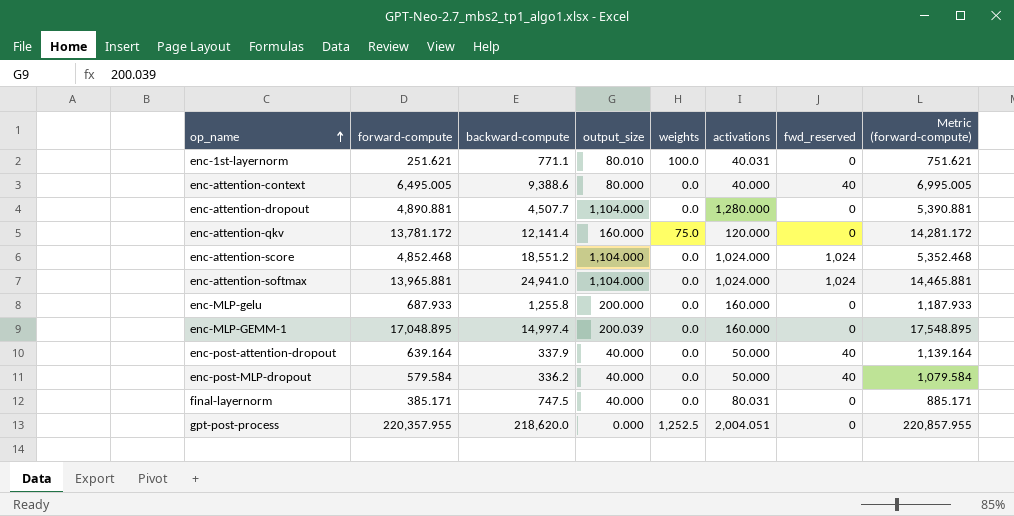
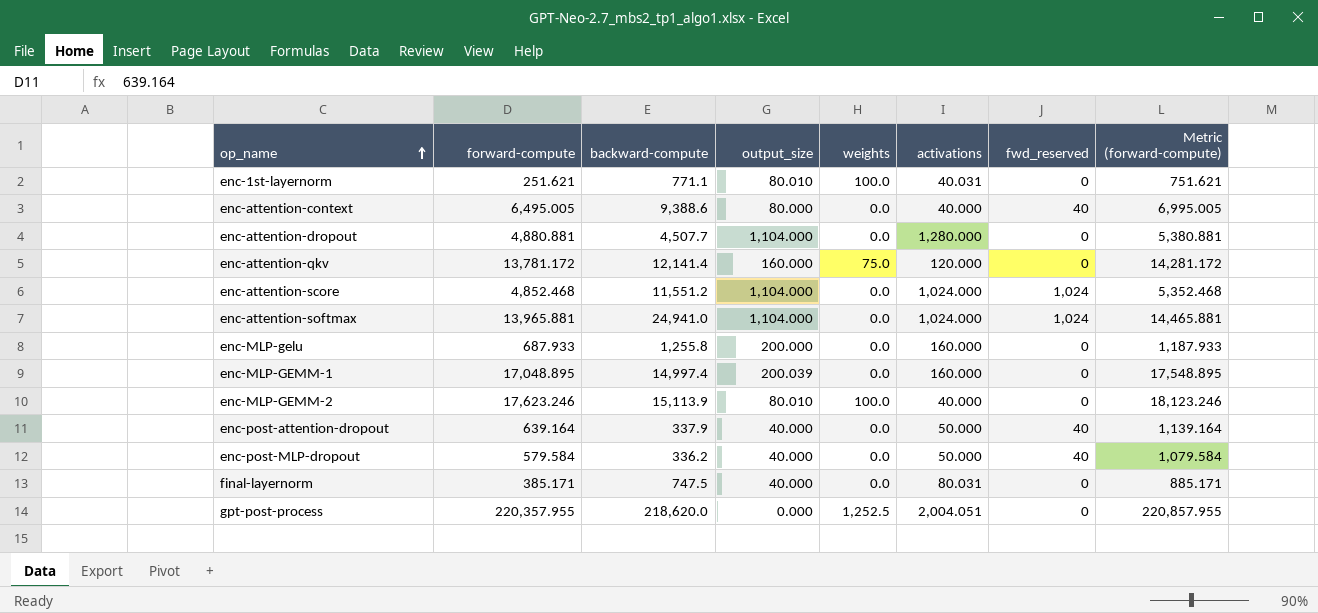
enc-attention-dropout | forward-compute: 4,890.881 -> 4,880.881
enc-attention-dropout | Metric (forward-compute): 5,390.881 -> 5,380.881
enc-attention-score | backward-compute: 18,551.2 -> 11,551.2
row enc-MLP-GEMM-2: none -> 17,623.246 | 15,113.9 | 80.010 | 100.0 | 40.000 | 0 | 18,123.246

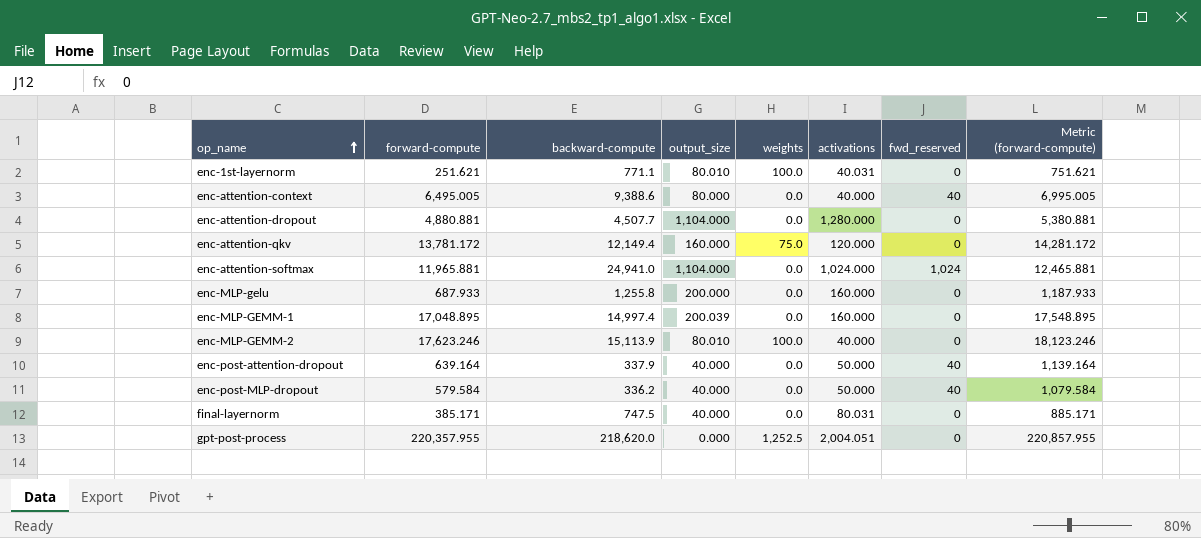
row enc-attention-score: 4,852.468 | 11,551.2 | 1,104.000 | 0.0 | 1,024.000 | 1,024 | 5,352.468 -> none
enc-attention-qkv | backward-compute: 12,141.4 -> 12,149.4
enc-attention-softmax | forward-compute: 13,965.881 -> 11,965.881
enc-attention-softmax | Metric (forward-compute): 14,465.881 -> 12,465.881

